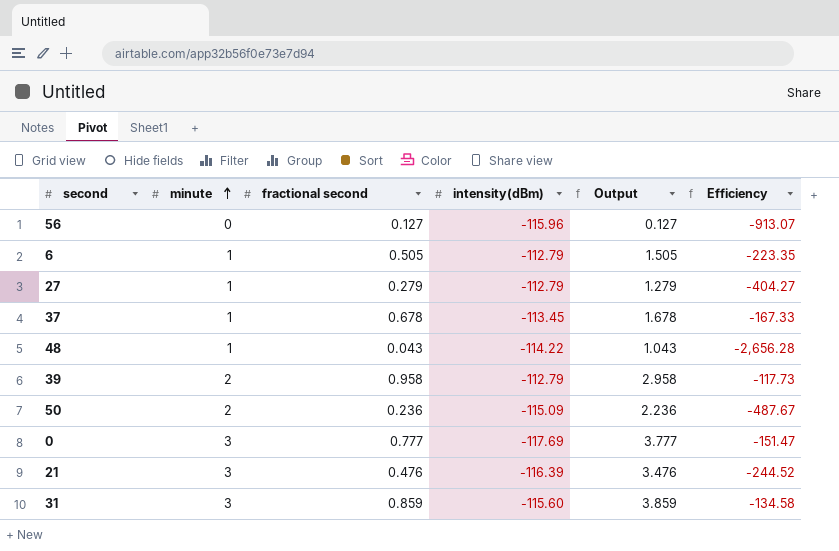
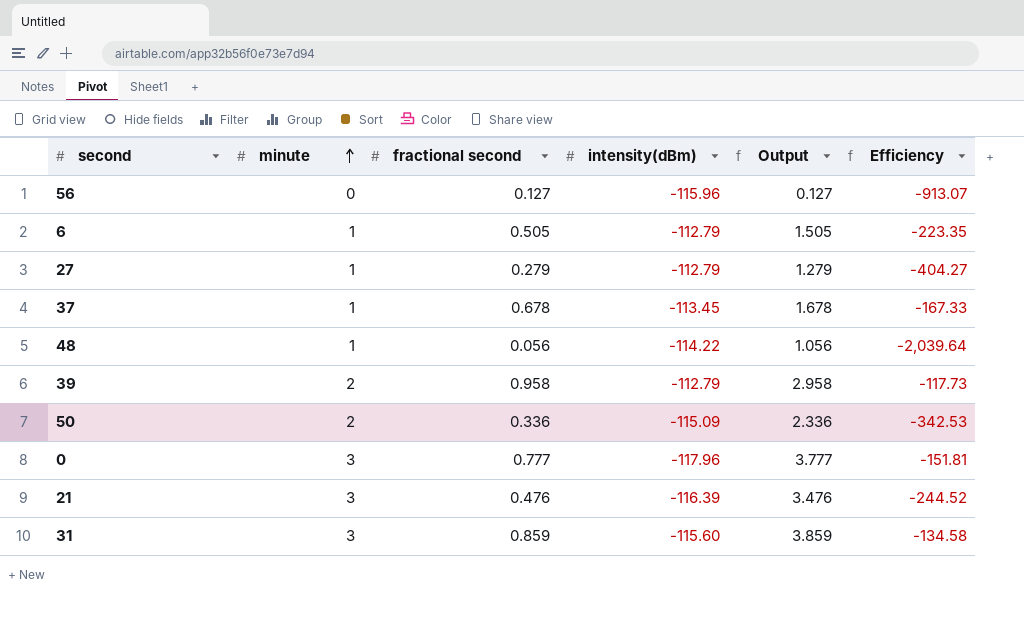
48 | fractional second: 0.043 -> 0.056
48 | Output: 1.043 -> 1.056
48 | Efficiency: -2,656.28 -> -2,039.64
50 | fractional second: 0.236 -> 0.336
50 | Output: 2.236 -> 2.336
50 | Efficiency: -487.67 -> -342.53
0 | intensity(dBm): -117.69 -> -117.96
0 | Efficiency: -151.47 -> -151.81

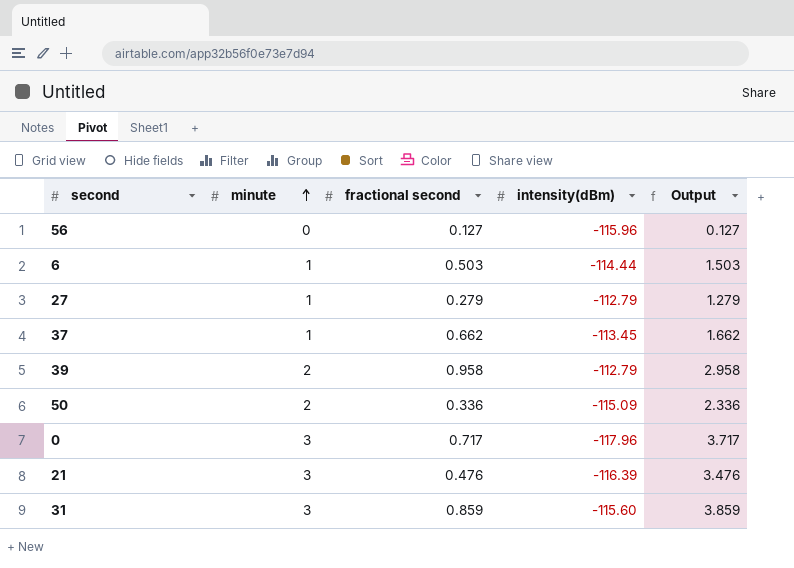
column Efficiency | formula: [intensity(dBm)] / [fractional second] -> none
row 48: 1 | 0.056 | -114.22 | 1.056 | -2,039.64 -> none
6 | fractional second: 0.505 -> 0.503
6 | intensity(dBm): -112.79 -> -114.44
6 | Output: 1.505 -> 1.503
37 | fractional second: 0.678 -> 0.662
37 | Output: 1.678 -> 1.662
0 | fractional second: 0.777 -> 0.717
0 | Output: 3.777 -> 3.717

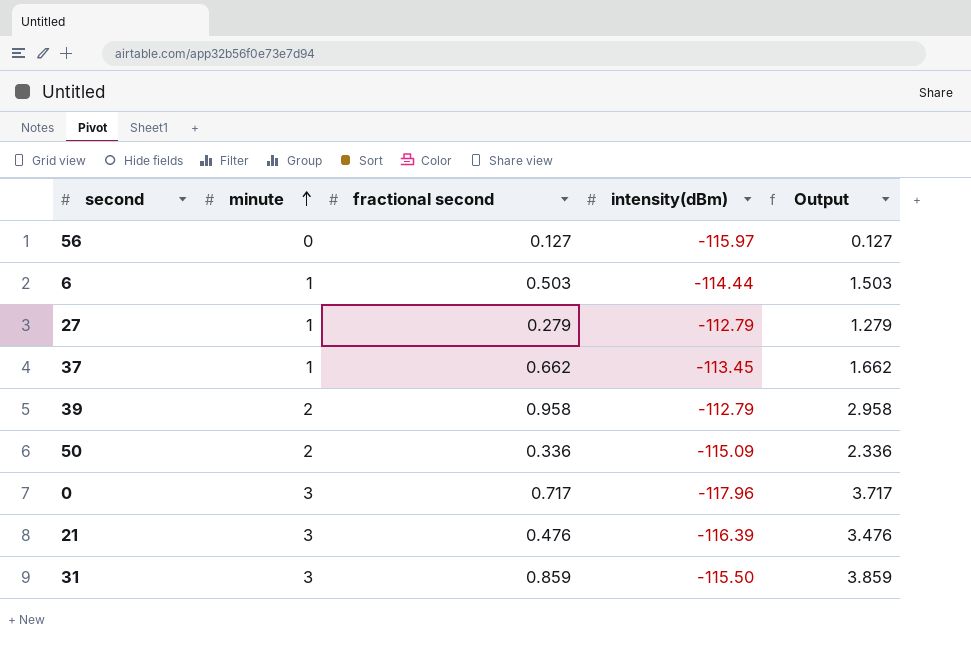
56 | intensity(dBm): -115.96 -> -115.97
31 | intensity(dBm): -115.60 -> -115.50

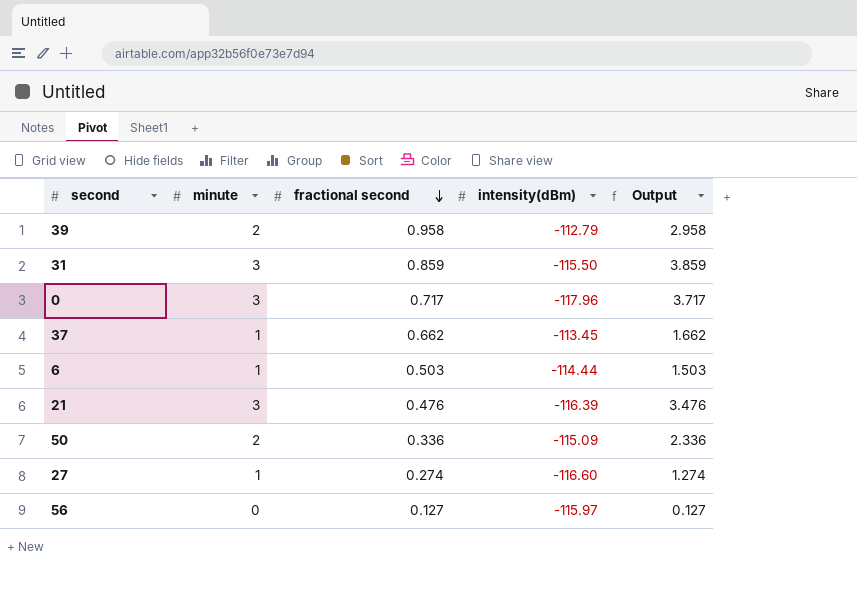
row order: minute ascending -> fractional second descending
27 | fractional second: 0.279 -> 0.274
27 | intensity(dBm): -112.79 -> -116.60
27 | Output: 1.279 -> 1.274

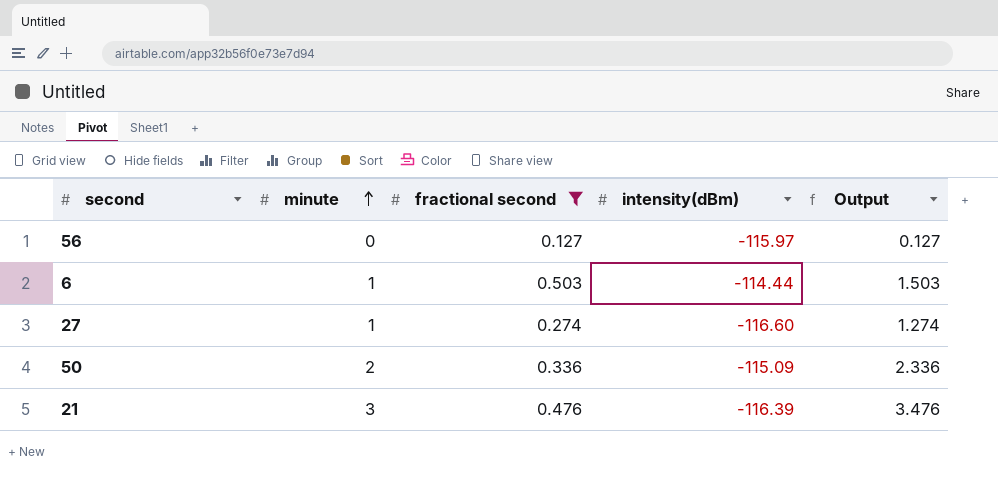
filter: none -> fractional second <= 0.503
row order: fractional second descending -> minute ascending

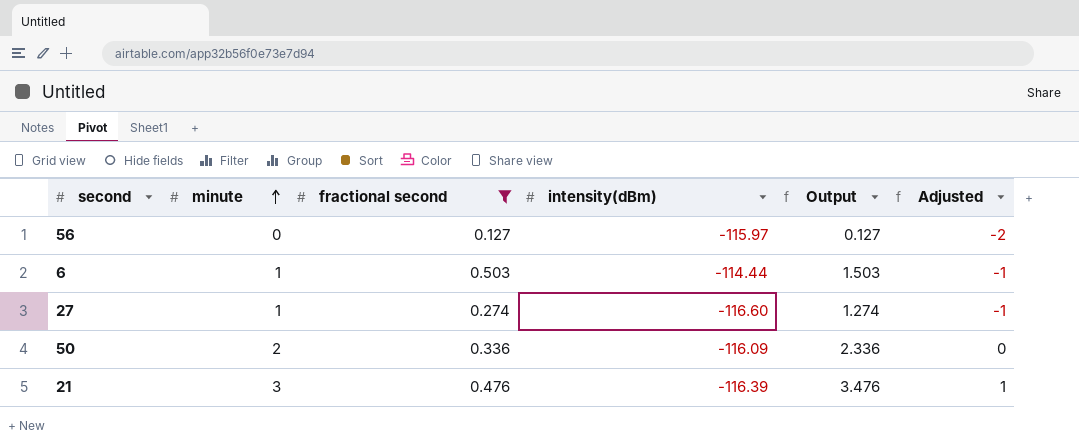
column Adjusted | formula: none -> [minute] - 2
50 | intensity(dBm): -115.09 -> -116.09

